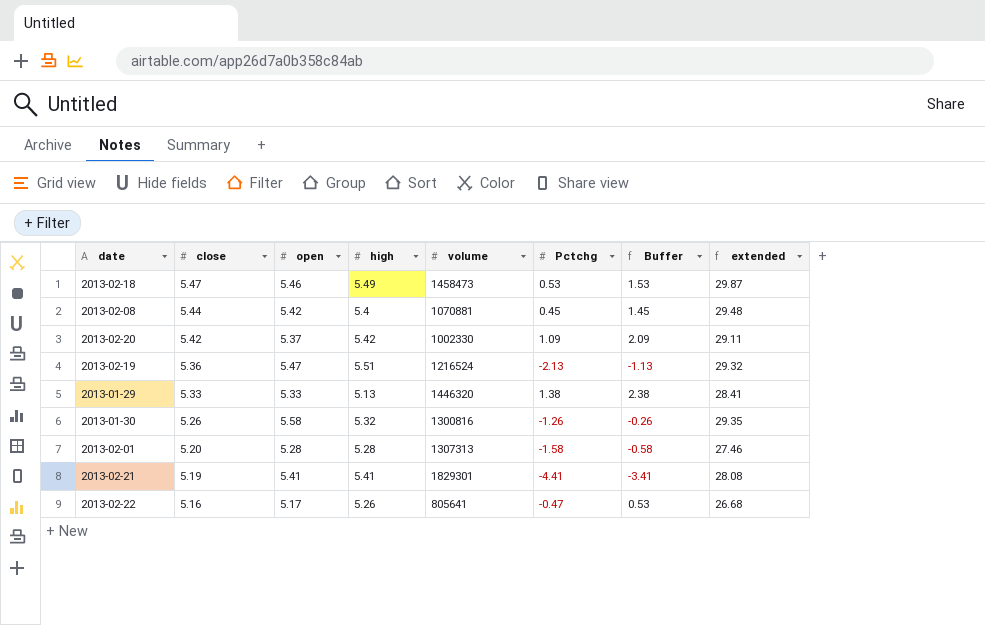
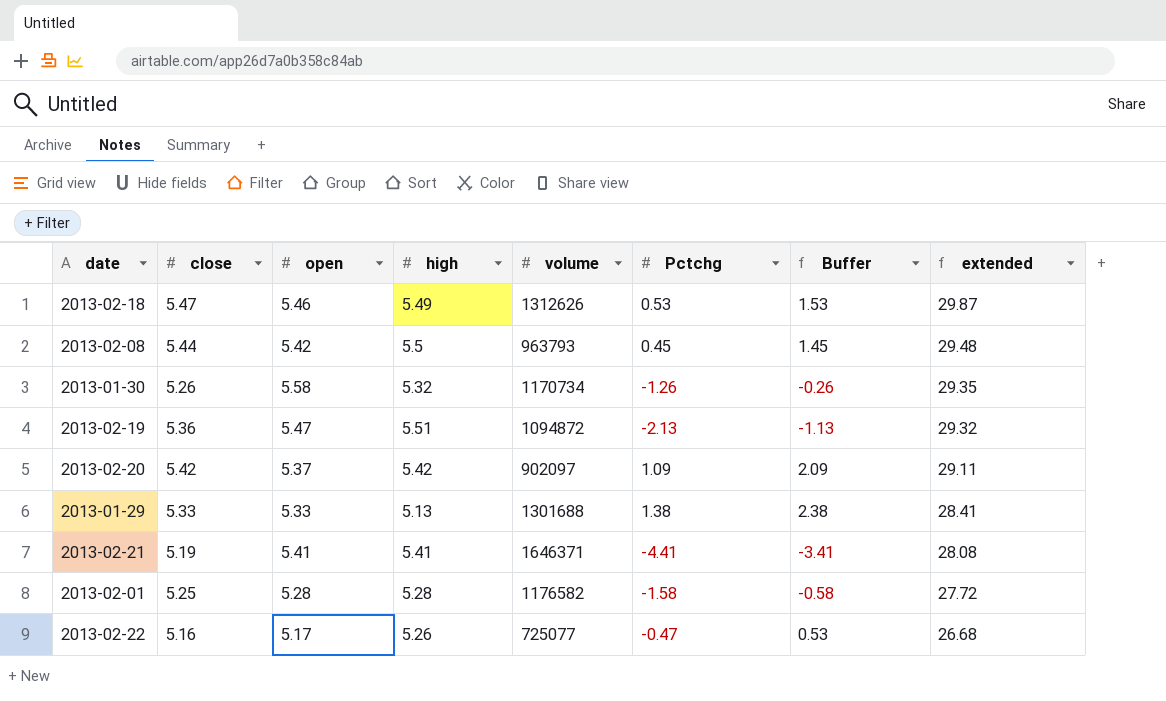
row order: close descending -> extended descending
2013-02-18 | volume: 1458473 -> 1312626
2013-02-08 | high: 5.4 -> 5.5
2013-02-08 | volume: 1070881 -> 963793
2013-01-30 | volume: 1300816 -> 1170734
2013-02-19 | volume: 1216524 -> 1094872
2013-02-20 | volume: 1002330 -> 902097
2013-01-29 | volume: 1446320 -> 1301688
2013-02-21 | volume: 1829301 -> 1646371
2013-02-01 | close: 5.20 -> 5.25
2013-02-01 | volume: 1307313 -> 1176582
2013-02-01 | extended: 27.46 -> 27.72
2013-02-22 | volume: 805641 -> 725077

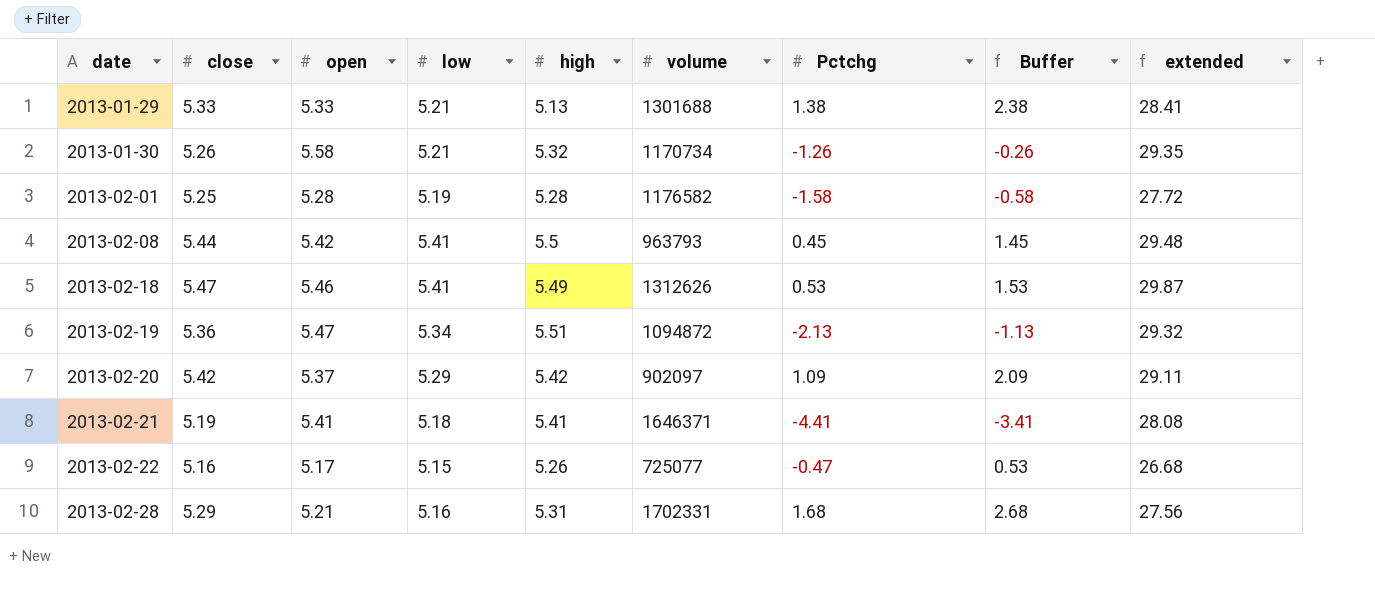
row order: extended descending -> date ascending
column low | position: none -> 4
row 2013-02-28: none -> 5.29 | 5.21 | 5.16 | 5.31 | 1702331 | 1.68 | 2.68 | 27.56

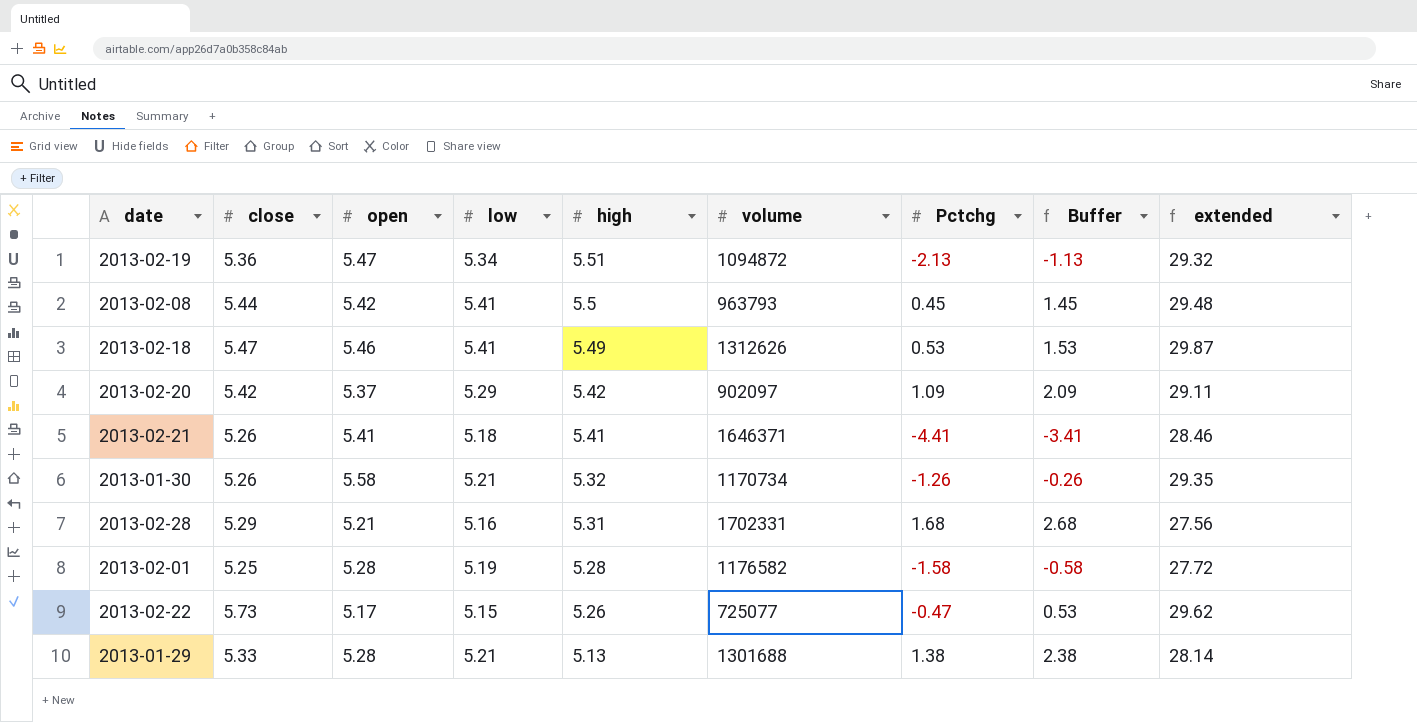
row order: date ascending -> high descending
2013-02-21 | close: 5.19 -> 5.26
2013-02-21 | extended: 28.08 -> 28.46
2013-02-22 | close: 5.16 -> 5.73
2013-02-22 | extended: 26.68 -> 29.62
2013-01-29 | open: 5.33 -> 5.28
2013-01-29 | extended: 28.41 -> 28.14

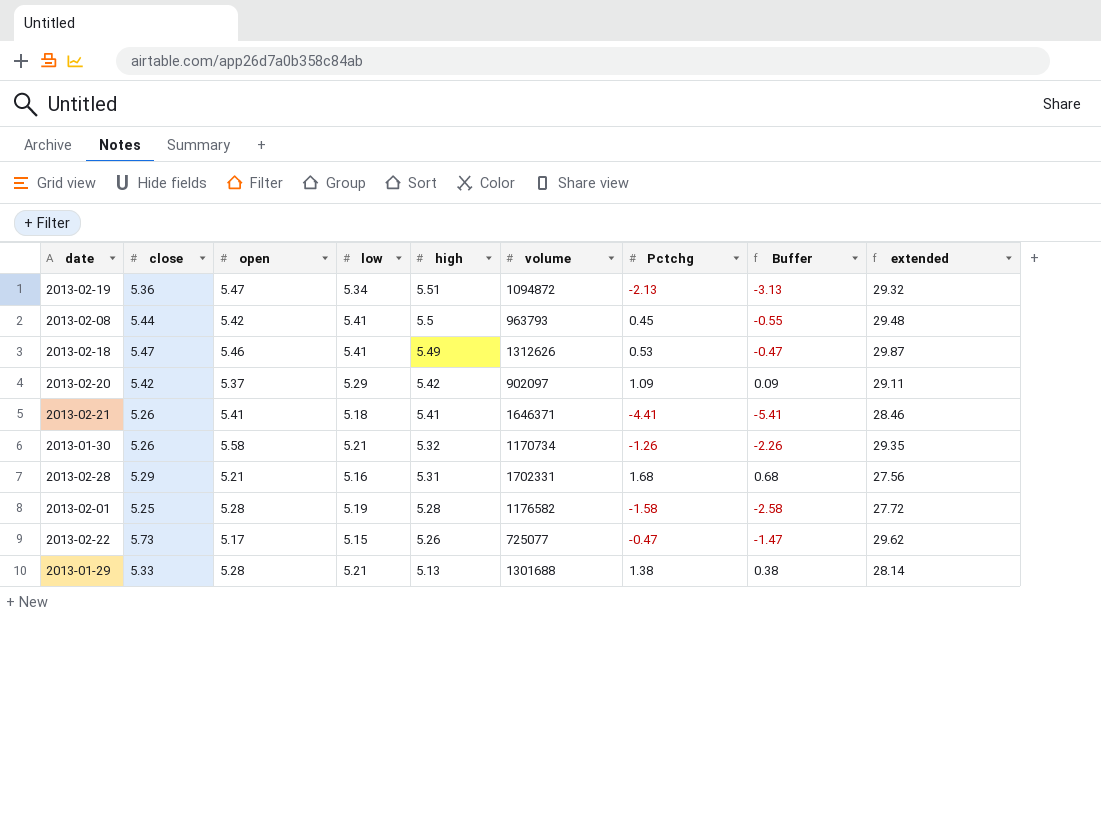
column Buffer | formula: [Pctchg] + 1 -> [Pctchg] - 1

